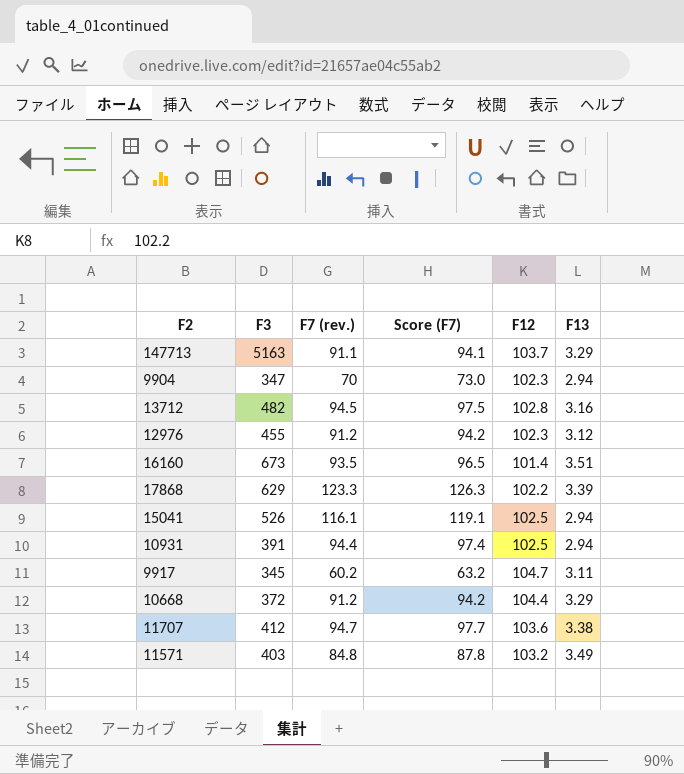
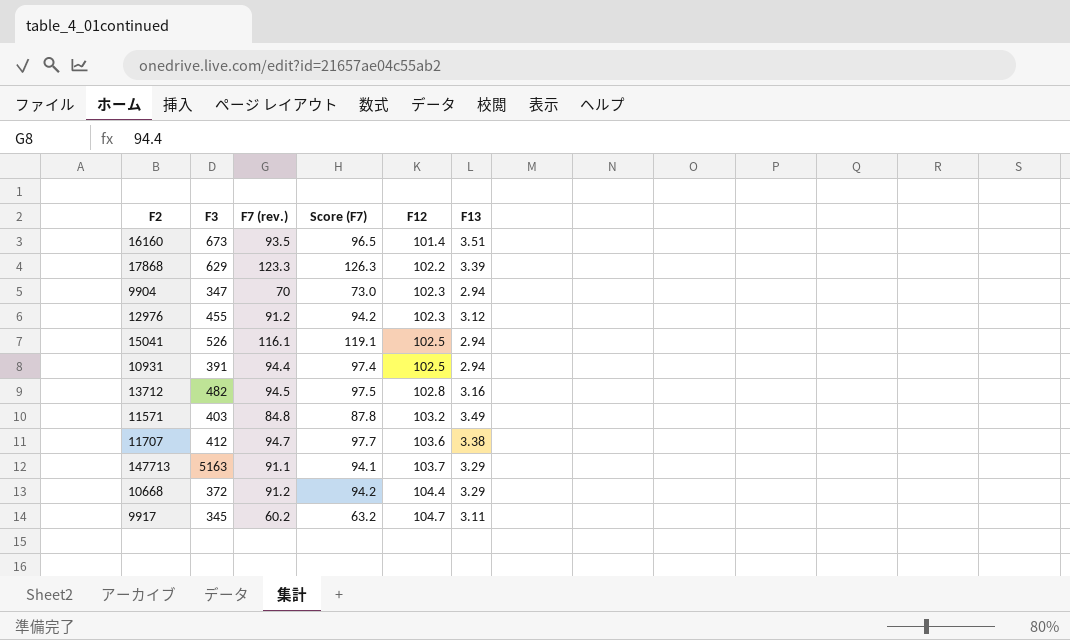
row order: none -> F12 ascending

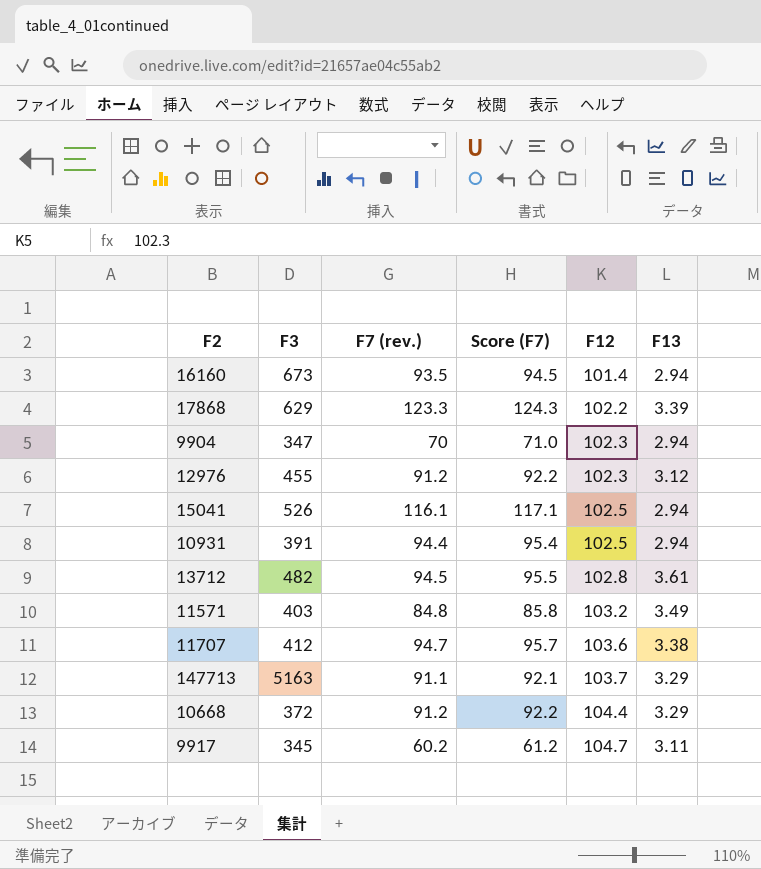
column Score (F7) | formula: [F7 (rev.)] + 3 -> [F7 (rev.)] + 1
16160 | F13: 3.51 -> 2.94
13712 | F13: 3.16 -> 3.61

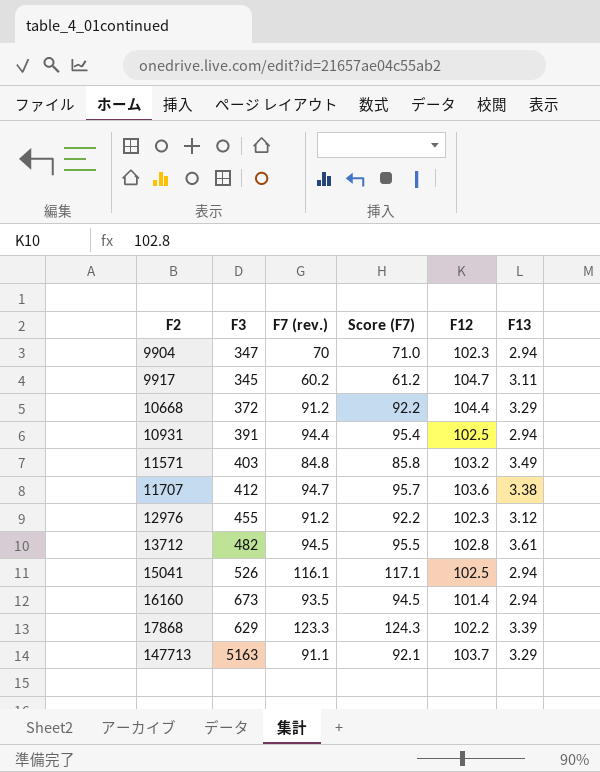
row order: F12 ascending -> F2 ascending

